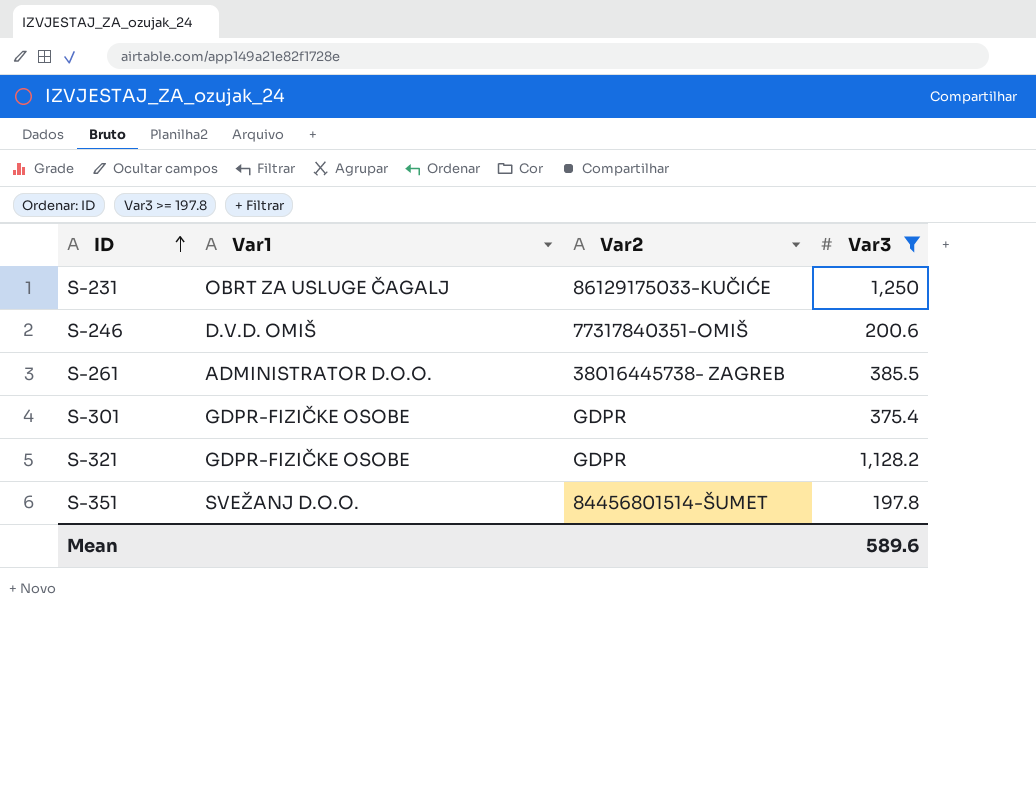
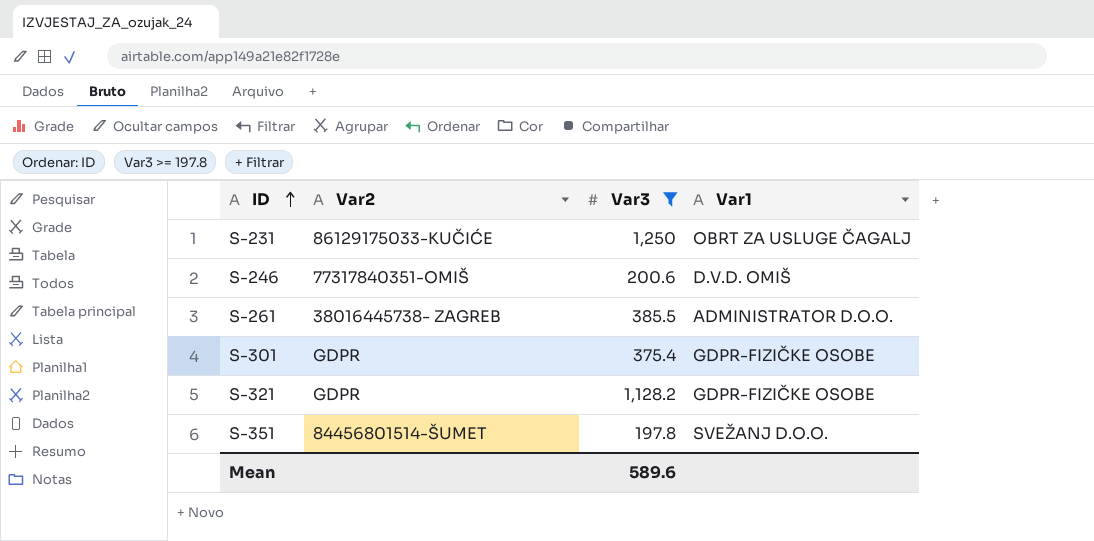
column Var1 | position: 2 -> 4

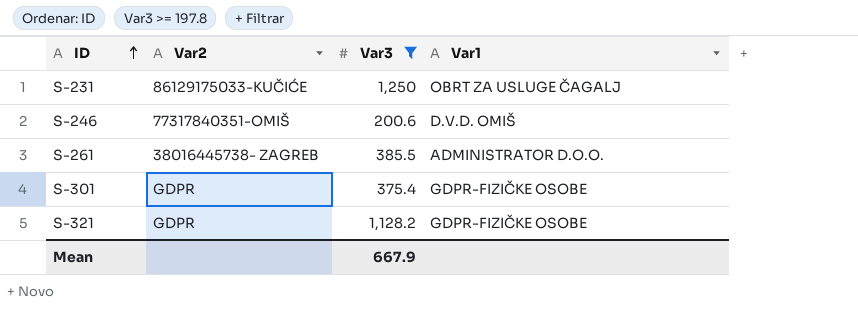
row S-351: 84456801514-ŠUMET | 197.8 | SVEŽANJ D.O.O. -> none
Mean | Var3: 589.6 -> 667.9

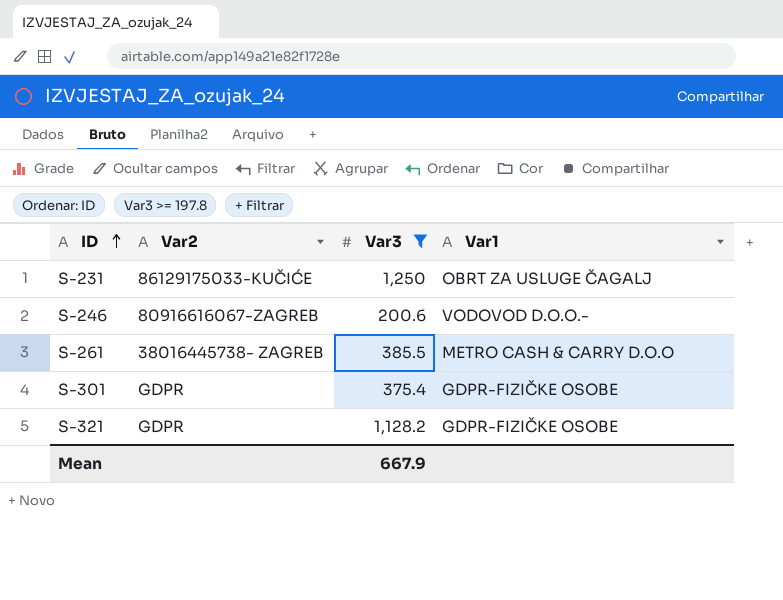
S-246 | Var2: 77317840351-OMIŠ -> 80916616067-ZAGREB
S-246 | Var1: D.V.D. OMIŠ -> VODOVOD D.O.O.-
S-261 | Var1: ADMINISTRATOR D.O.O. -> METRO CASH & CARRY D.O.O

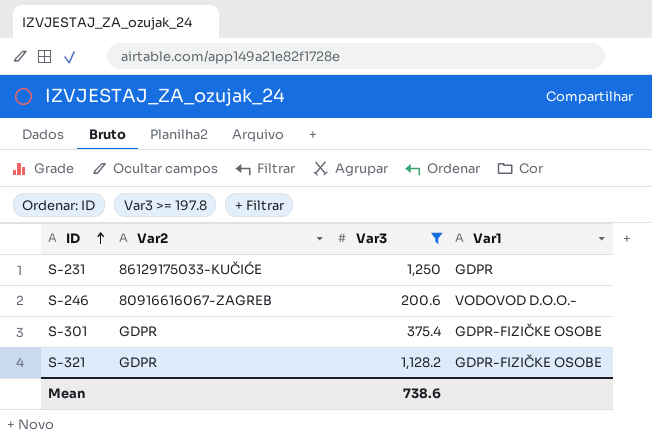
row S-261: 38016445738- ZAGREB | 385.5 | METRO CASH & CARRY D.O.O -> none
S-231 | Var1: OBRT ZA USLUGE ČAGALJ -> GDPR
Mean | Var3: 667.9 -> 738.6

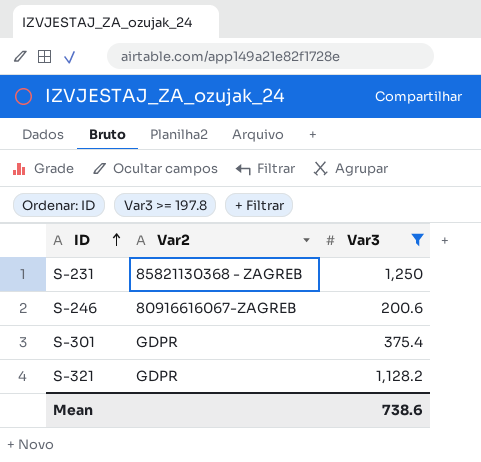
column Var1 | position: 4 -> none
S-231 | Var2: 86129175033-KUČIĆE -> 85821130368 - ZAGREB

